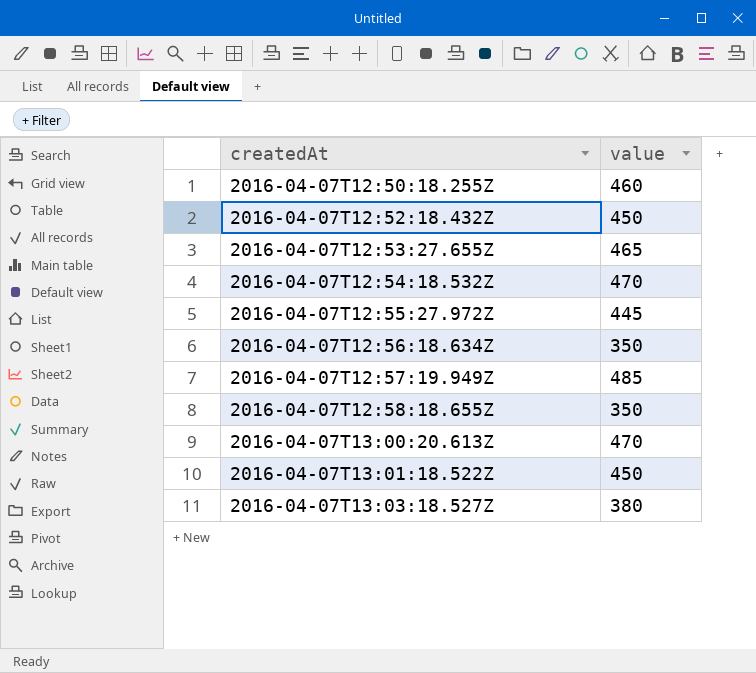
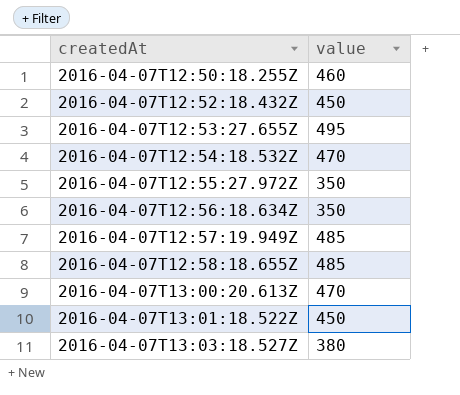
2016-04-07T12:53:27.655Z | value: 465 -> 495
2016-04-07T12:55:27.972Z | value: 445 -> 350
2016-04-07T12:58:18.655Z | value: 350 -> 485

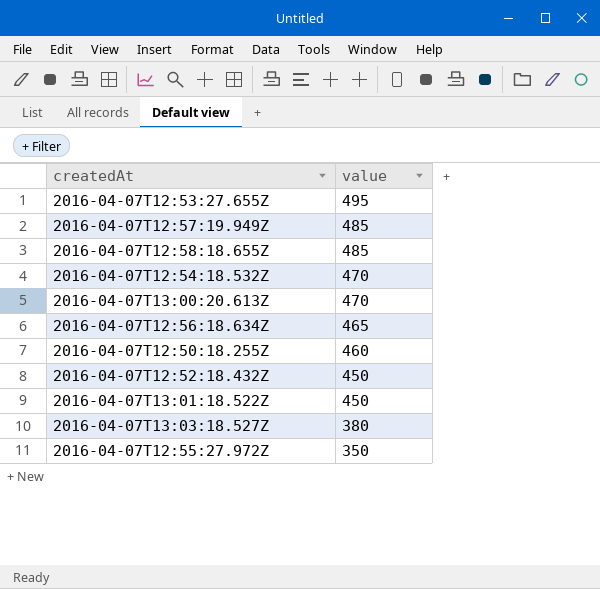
row order: createdAt ascending -> value descending
2016-04-07T12:56:18.634Z | value: 350 -> 465

